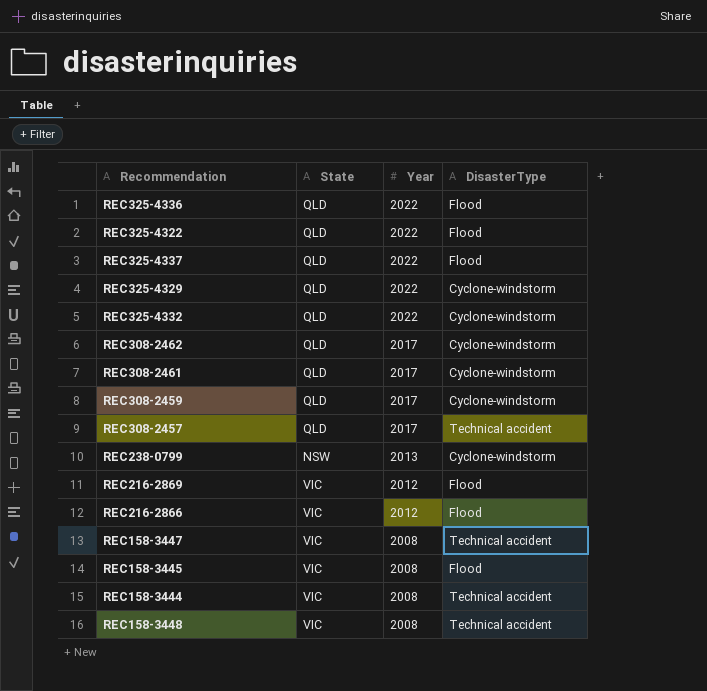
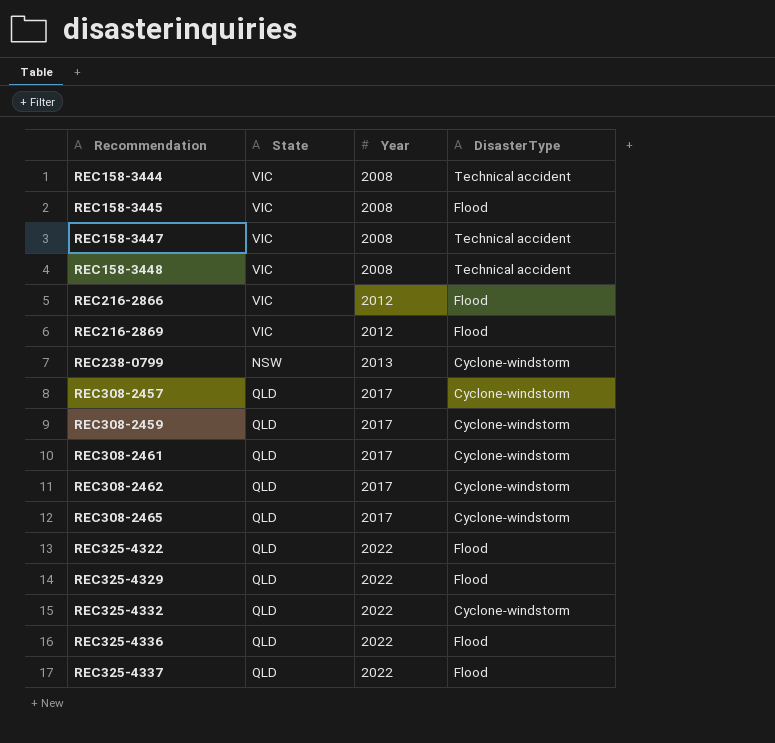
row order: Year descending -> Recommendation ascending
REC308-2457 | DisasterType: Technical accident -> Cyclone-windstorm
row REC308-2465: none -> QLD | 2017 | Cyclone-windstorm
REC325-4329 | DisasterType: Cyclone-windstorm -> Flood

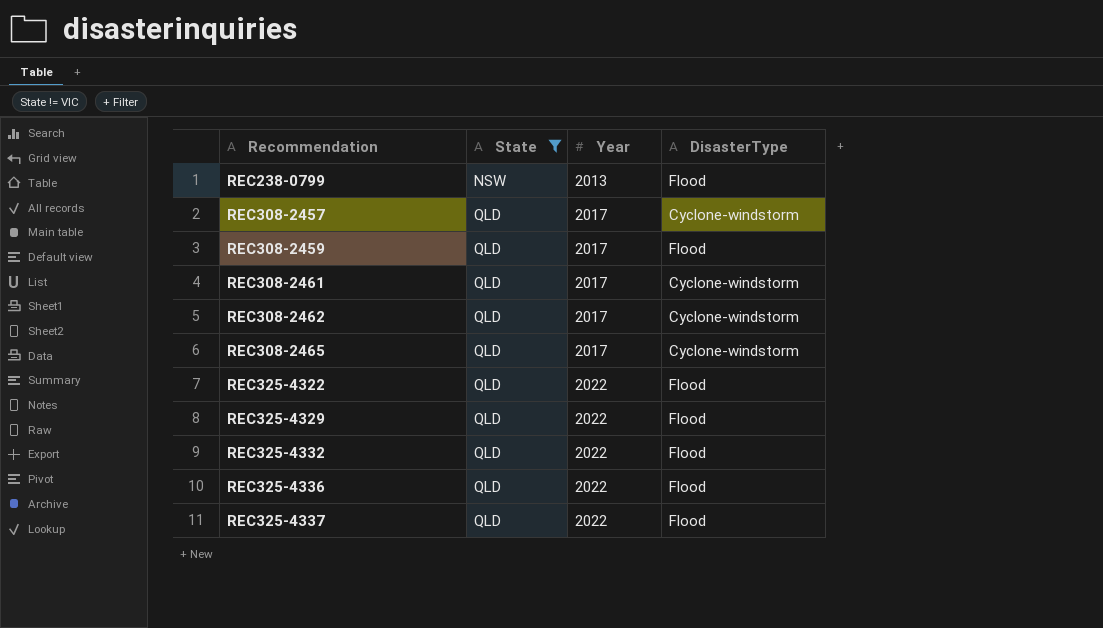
filter: none -> State != VIC
REC238-0799 | DisasterType: Cyclone-windstorm -> Flood
REC308-2459 | DisasterType: Cyclone-windstorm -> Flood
REC325-4332 | DisasterType: Cyclone-windstorm -> Flood

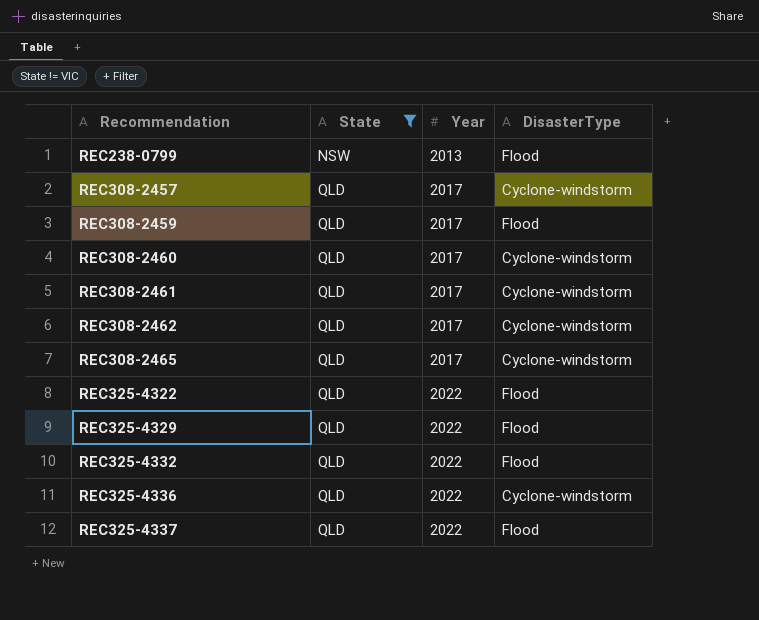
row REC308-2460: none -> QLD | 2017 | Cyclone-windstorm
REC325-4336 | DisasterType: Flood -> Cyclone-windstorm

